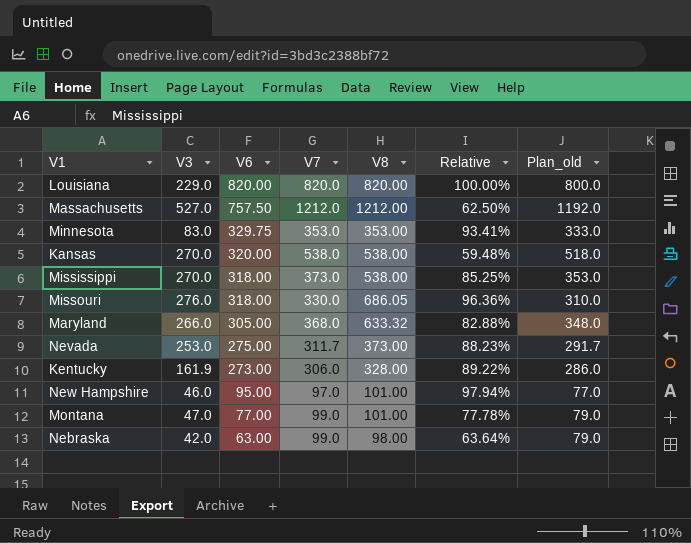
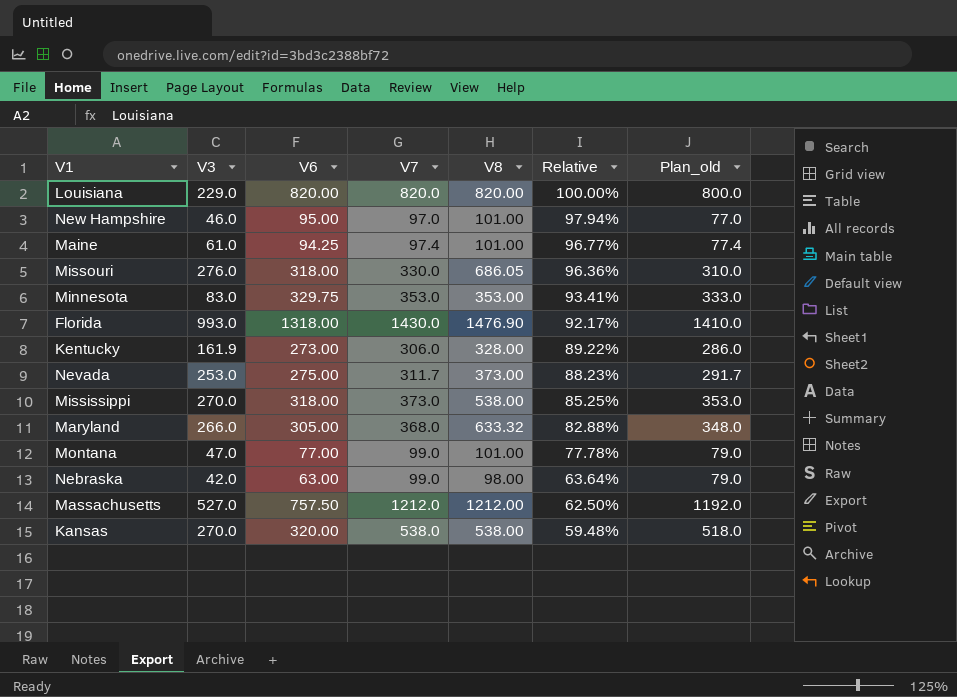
row order: V6 descending -> Relative descending
row Maine: none -> 61.0 | 94.25 | 97.4 | 101.00 | 96.77% | 77.4
row Florida: none -> 993.0 | 1318.00 | 1430.0 | 1476.90 | 92.17% | 1410.0

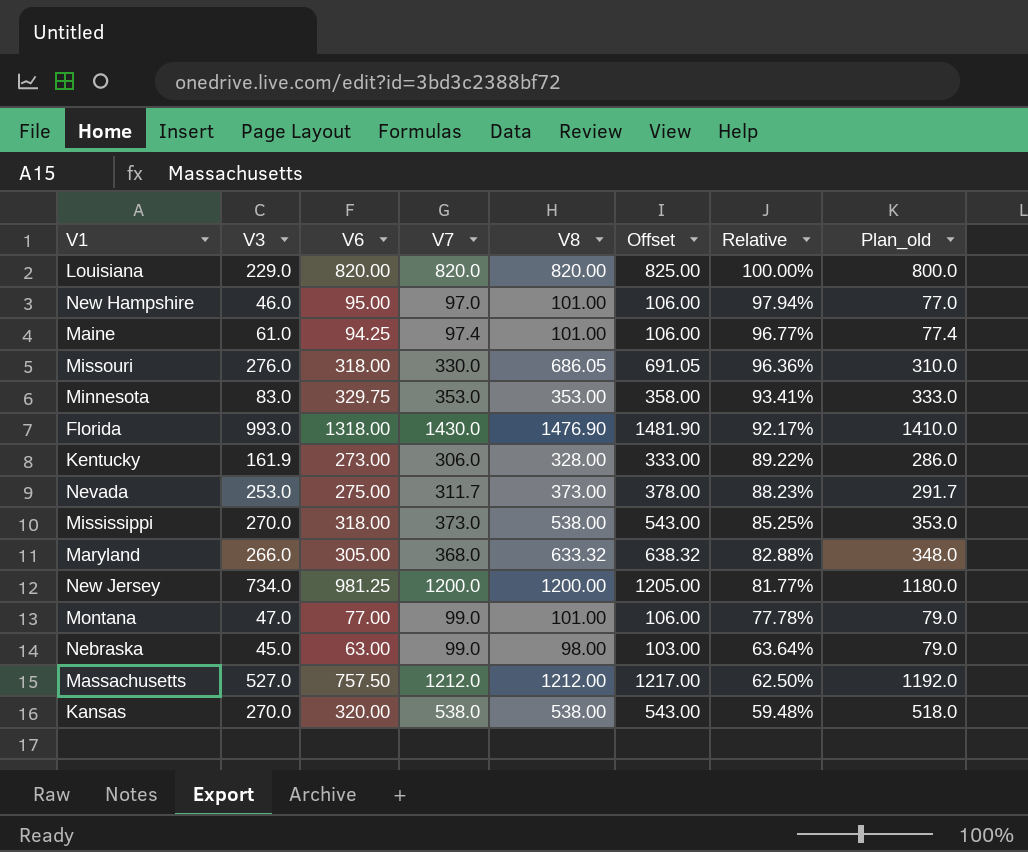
column Offset | formula: none -> [V8] + 5
row New Jersey: none -> 734.0 | 981.25 | 1200.0 | 1200.00 | 1205.00 | 81.77% | 1180.0
Nebraska | V3: 42.0 -> 45.0

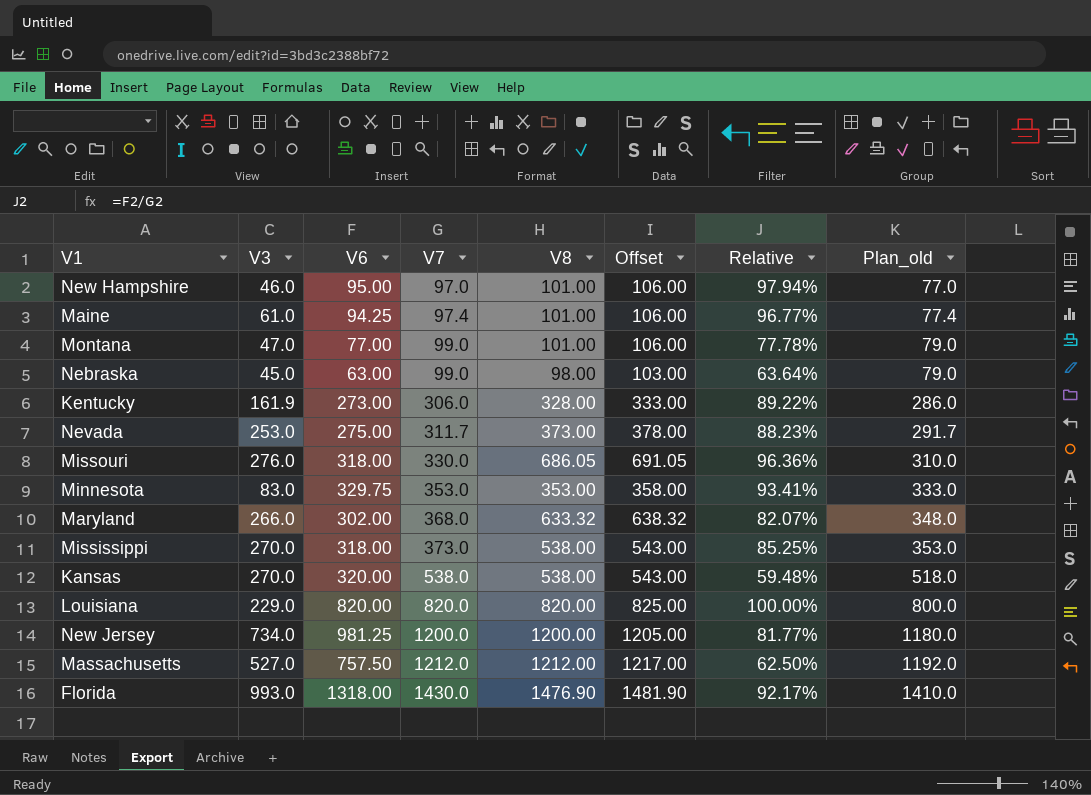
row order: Relative descending -> V7 ascending
Maryland | V6: 305.00 -> 302.00
Maryland | Relative: 82.88% -> 82.07%

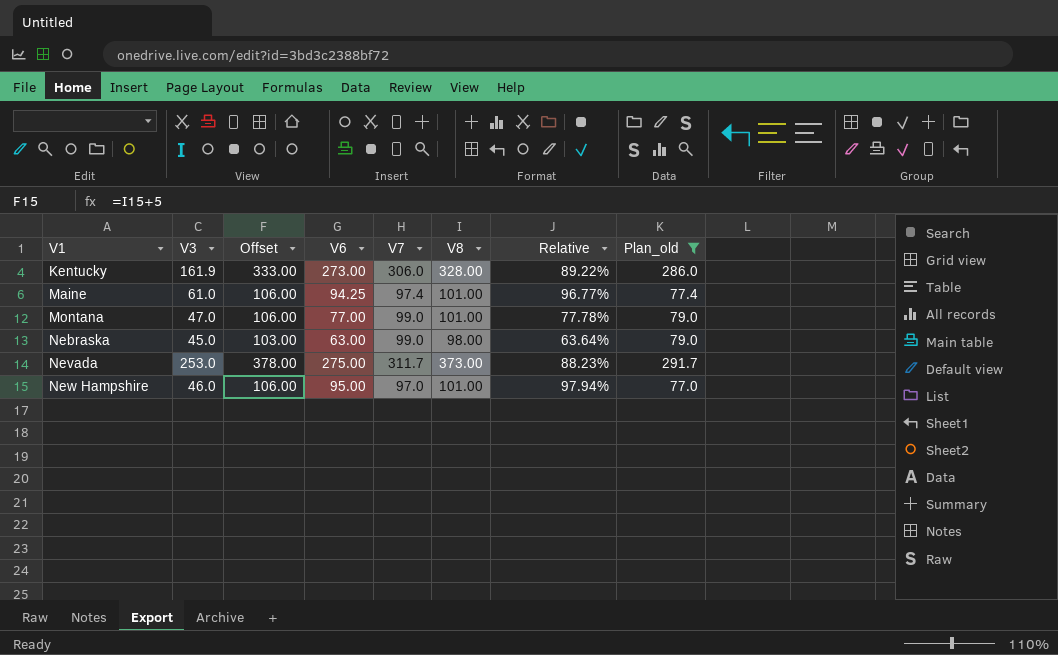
filter: none -> Plan_old <= 291.7
row order: V7 ascending -> V1 ascending
column Offset | position: 6 -> 3

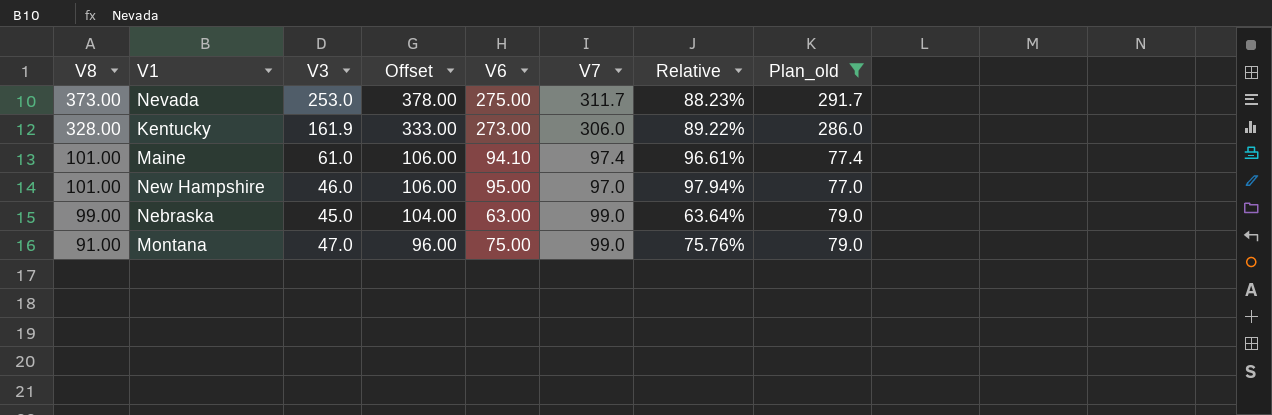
row order: V1 ascending -> V8 descending
column V8 | position: 6 -> 1
Maine | V6: 94.25 -> 94.10
Maine | Relative: 96.77% -> 96.61%
Nebraska | V8: 98.00 -> 99.00
Nebraska | Offset: 103.00 -> 104.00
Montana | V8: 101.00 -> 91.00
Montana | Offset: 106.00 -> 96.00
Montana | V6: 77.00 -> 75.00
Montana | Relative: 77.78% -> 75.76%

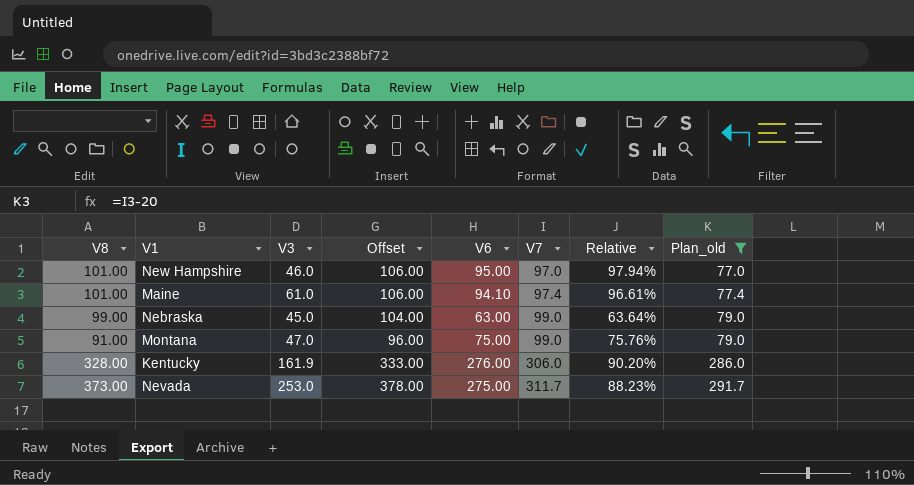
row order: V8 descending -> V7 ascending
Kentucky | V6: 273.00 -> 276.00
Kentucky | Relative: 89.22% -> 90.20%

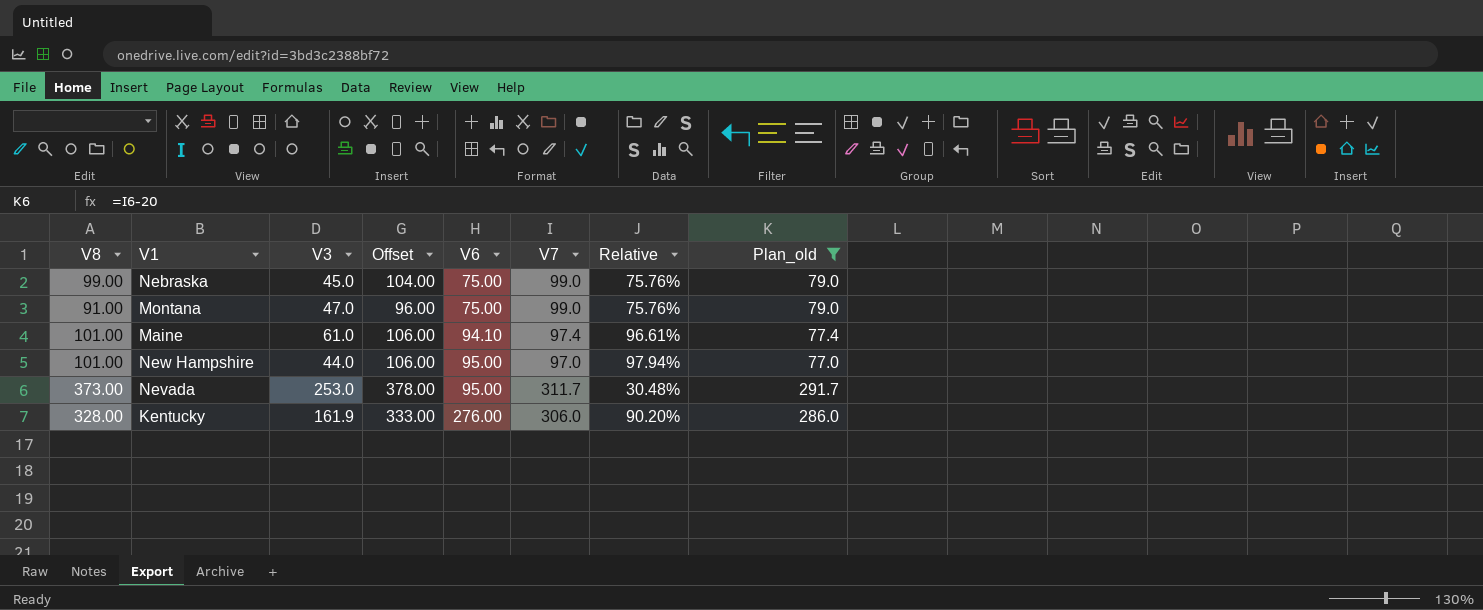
row order: V7 ascending -> V6 ascending
Nebraska | V6: 63.00 -> 75.00
Nebraska | Relative: 63.64% -> 75.76%
New Hampshire | V3: 46.0 -> 44.0
Nevada | V6: 275.00 -> 95.00
Nevada | Relative: 88.23% -> 30.48%

